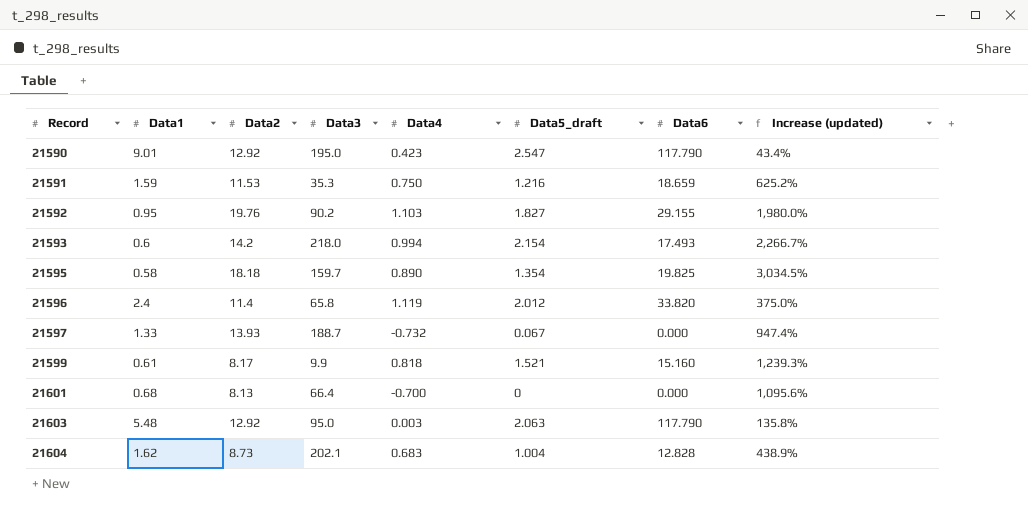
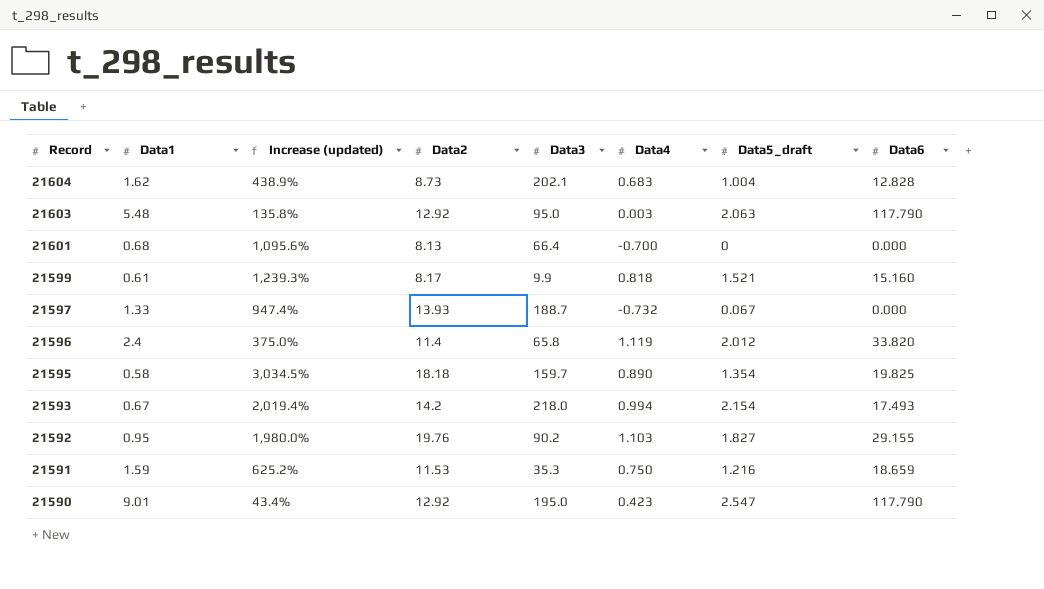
row order: Record ascending -> Record descending
column Increase (updated) | position: 8 -> 3
21593 | Data1: 0.6 -> 0.67
21593 | Increase (updated): 2,266.7% -> 2,019.4%

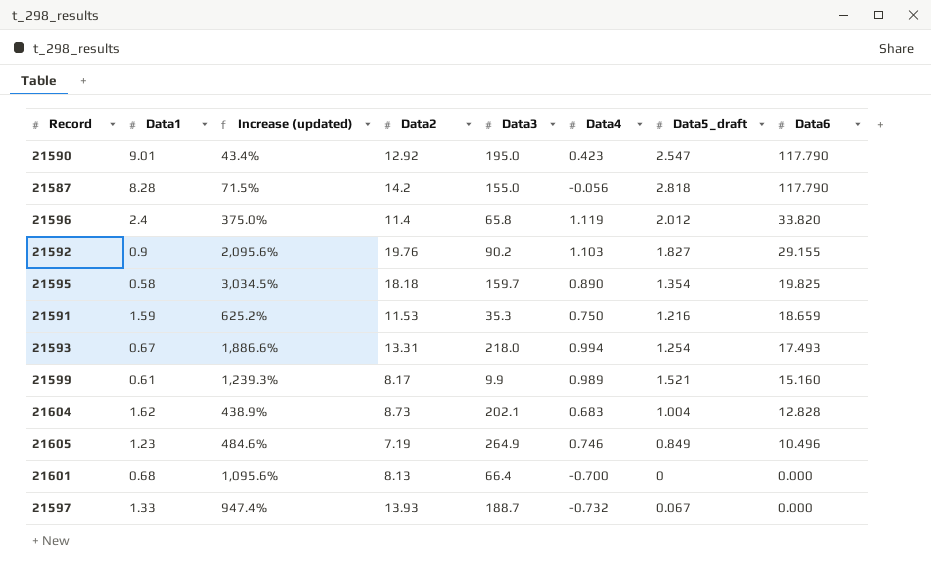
row order: Record descending -> Data6 descending
row 21603: 5.48 | 135.8% | 12.92 | 95.0 | 0.003 | 2.063 | 117.790 -> none
row 21587: none -> 8.28 | 71.5% | 14.2 | 155.0 | -0.056 | 2.818 | 117.790
21592 | Data1: 0.95 -> 0.9
21592 | Increase (updated): 1,980.0% -> 2,095.6%
21593 | Increase (updated): 2,019.4% -> 1,886.6%
21593 | Data2: 14.2 -> 13.31
21593 | Data5_draft: 2.154 -> 1.254
21599 | Data4: 0.818 -> 0.989
row 21605: none -> 1.23 | 484.6% | 7.19 | 264.9 | 0.746 | 0.849 | 10.496

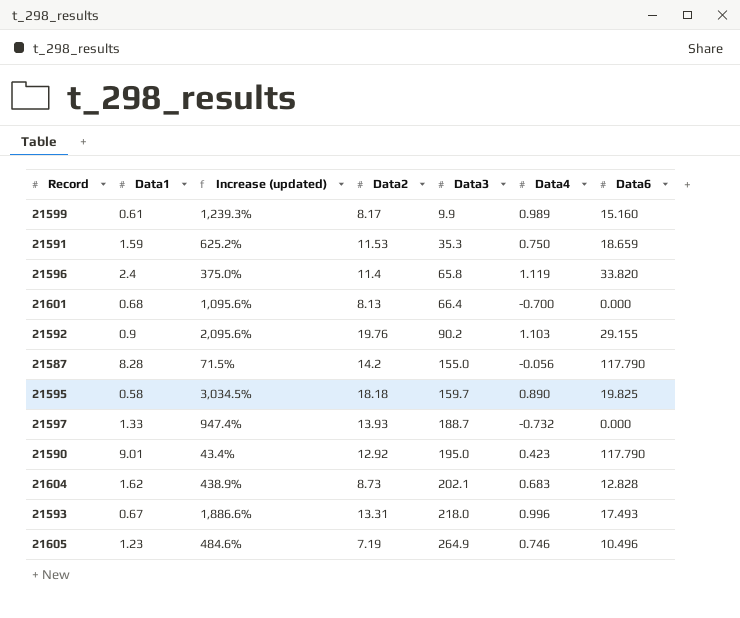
row order: Data6 descending -> Data3 ascending
column Data5_draft | position: 7 -> none
21593 | Data4: 0.994 -> 0.996

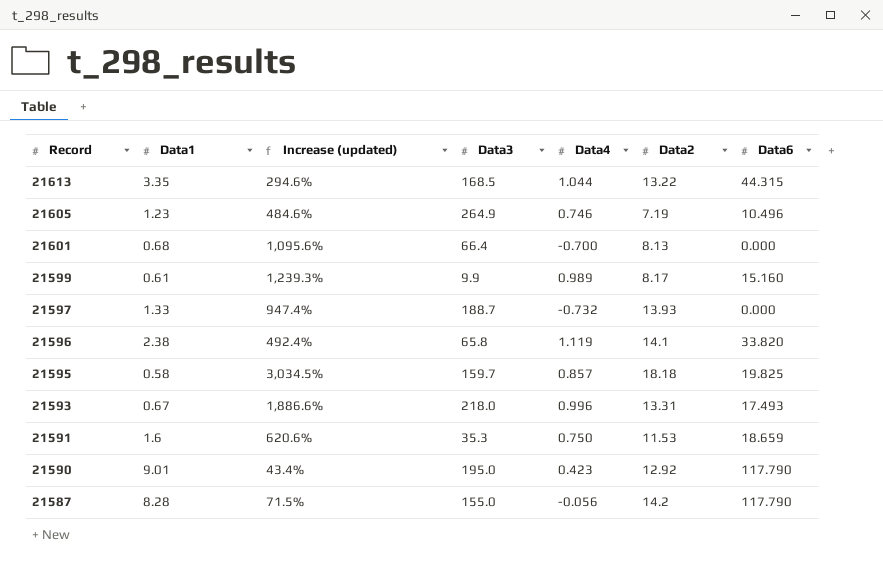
row order: Data3 ascending -> Record descending
column Data2 | position: 4 -> 6
row 21592: 0.9 | 2,095.6% | 19.76 | 90.2 | 1.103 | 29.155 -> none
row 21604: 1.62 | 438.9% | 8.73 | 202.1 | 0.683 | 12.828 -> none
row 21613: none -> 3.35 | 294.6% | 168.5 | 1.044 | 13.22 | 44.315
21596 | Data1: 2.4 -> 2.38
21596 | Increase (updated): 375.0% -> 492.4%
21596 | Data2: 11.4 -> 14.1
21595 | Data4: 0.890 -> 0.857
21591 | Data1: 1.59 -> 1.6
21591 | Increase (updated): 625.2% -> 620.6%

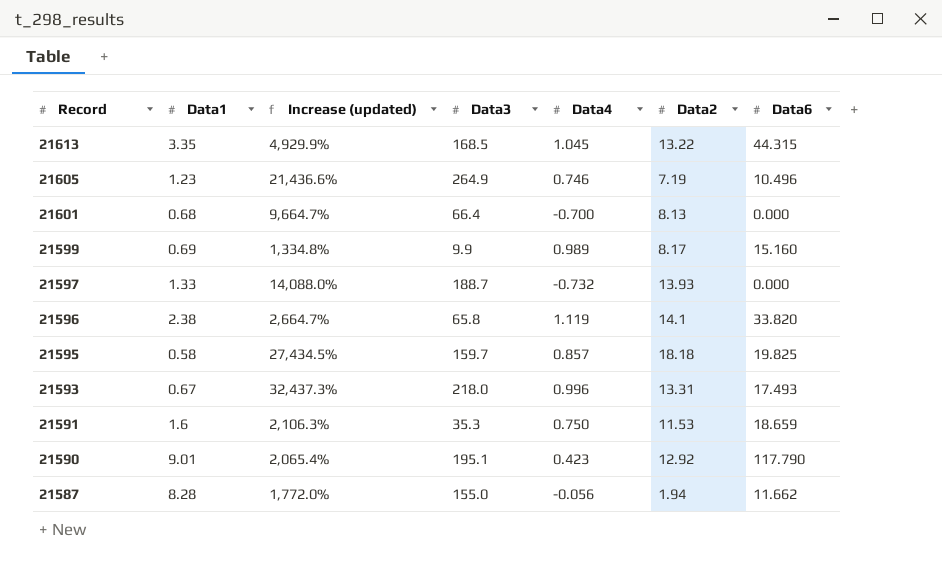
column Increase (updated) | formula: ([Data2] - [Data1]) / [Data1] -> ([Data3] - [Data1]) / [Data1]
21613 | Data4: 1.044 -> 1.045
21599 | Data1: 0.61 -> 0.69
21590 | Data3: 195.0 -> 195.1
21587 | Data2: 14.2 -> 1.94
21587 | Data6: 117.790 -> 11.662

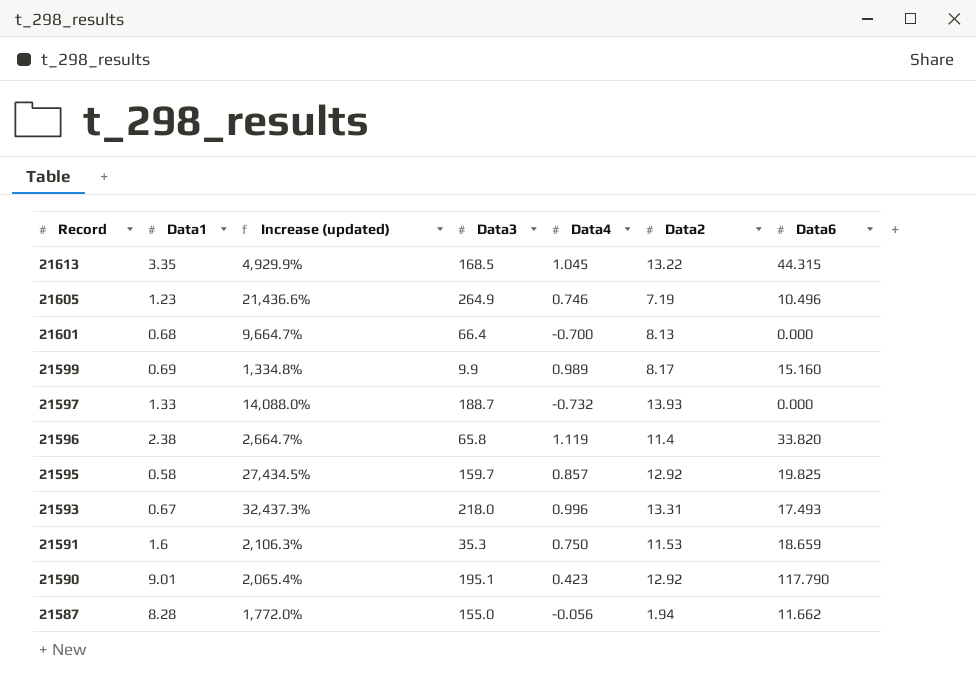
21596 | Data2: 14.1 -> 11.4
21595 | Data2: 18.18 -> 12.92

